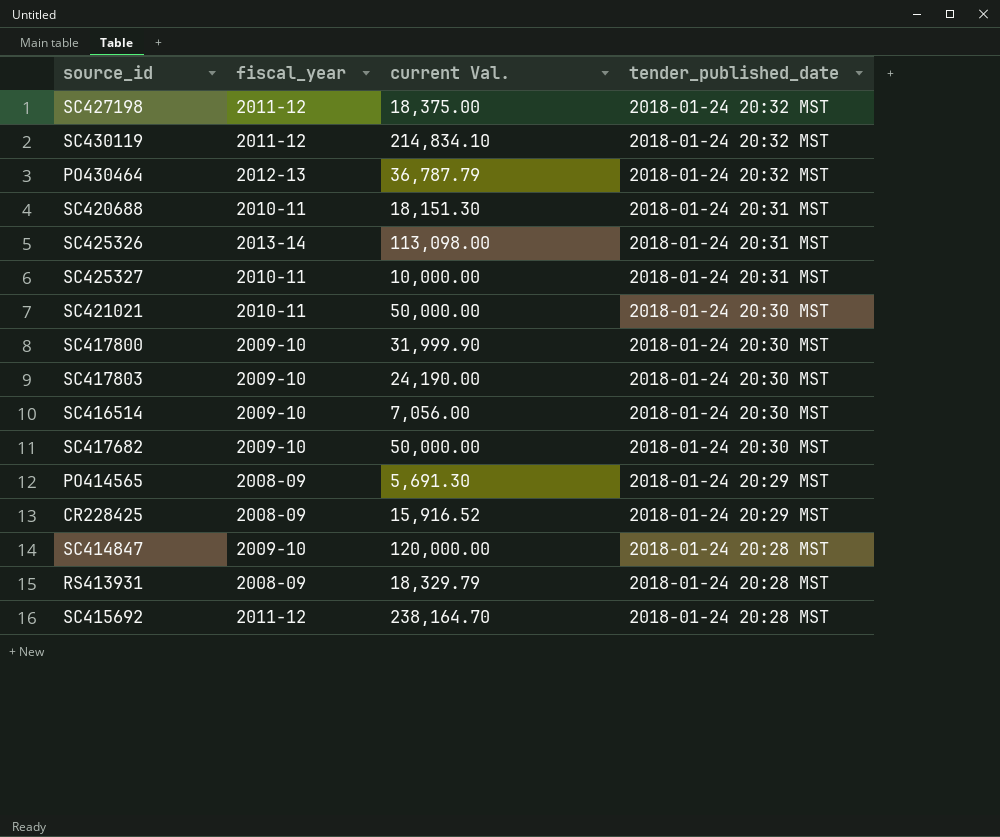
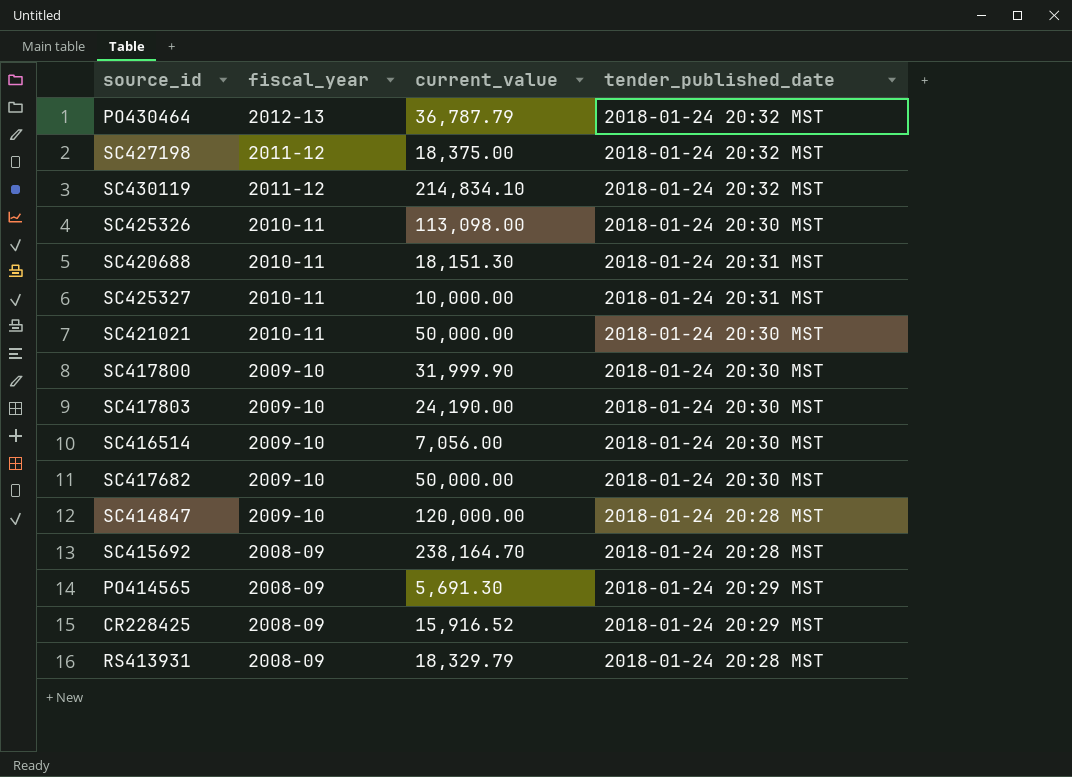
row order: tender_published_date descending -> fiscal_year descending
column name: current Val. -> current_value
SC425326 | fiscal_year: 2013-14 -> 2010-11
SC425326 | tender_published_date: 2018-01-24 20:31 MST -> 2018-01-24 20:30 MST
SC415692 | fiscal_year: 2011-12 -> 2008-09

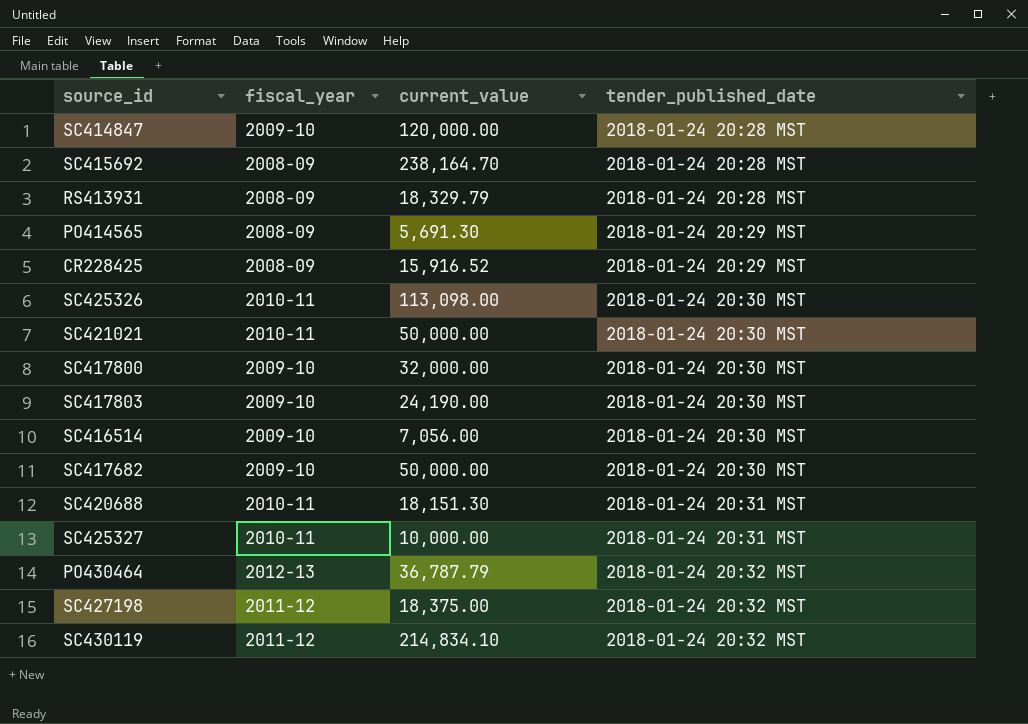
row order: fiscal_year descending -> tender_published_date ascending
SC417800 | current_value: 31,999.90 -> 32,000.00

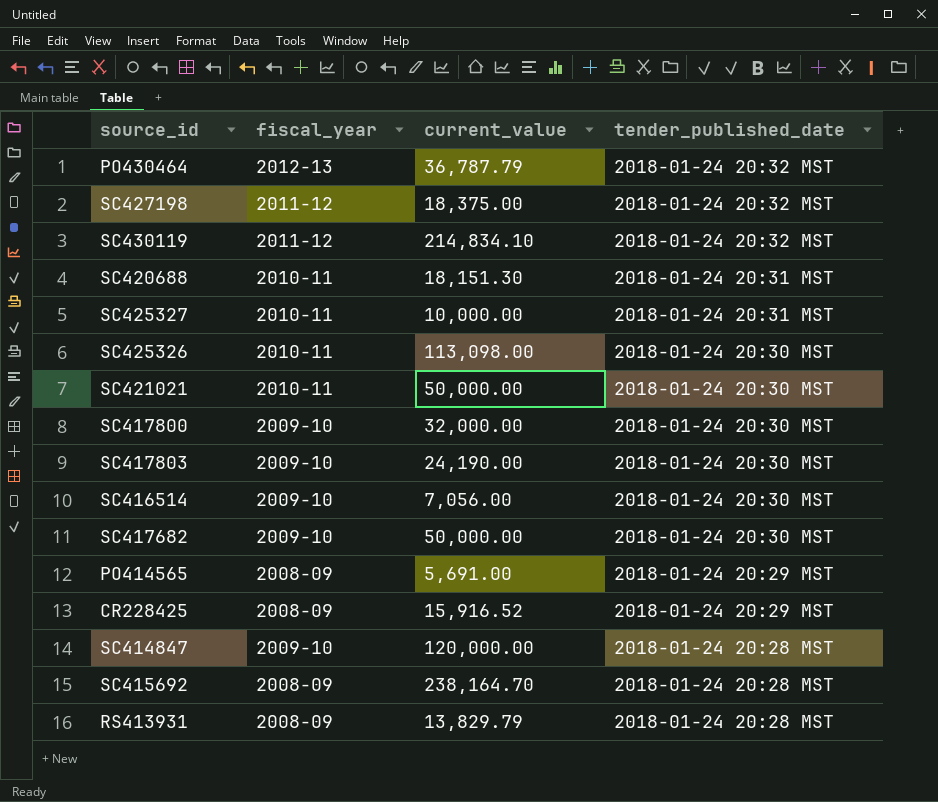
row order: tender_published_date ascending -> tender_published_date descending
PO414565 | current_value: 5,691.30 -> 5,691.00
RS413931 | current_value: 18,329.79 -> 13,829.79

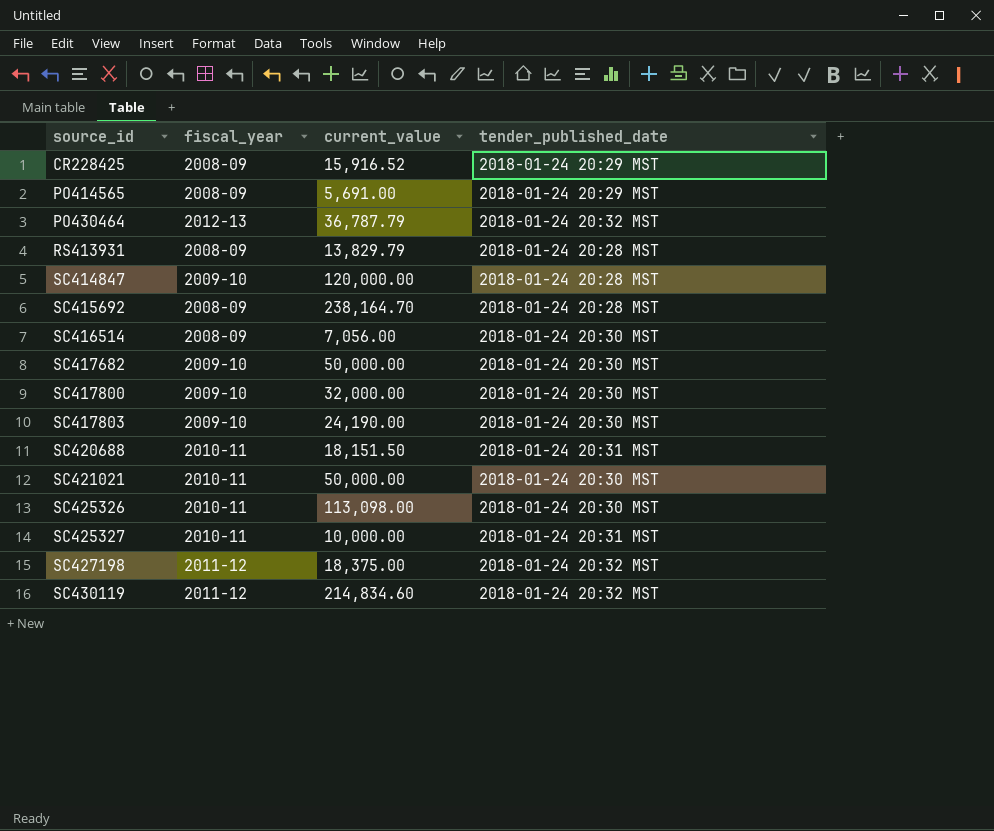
row order: tender_published_date descending -> source_id ascending
SC416514 | fiscal_year: 2009-10 -> 2008-09
SC420688 | current_value: 18,151.30 -> 18,151.50
SC430119 | current_value: 214,834.10 -> 214,834.60

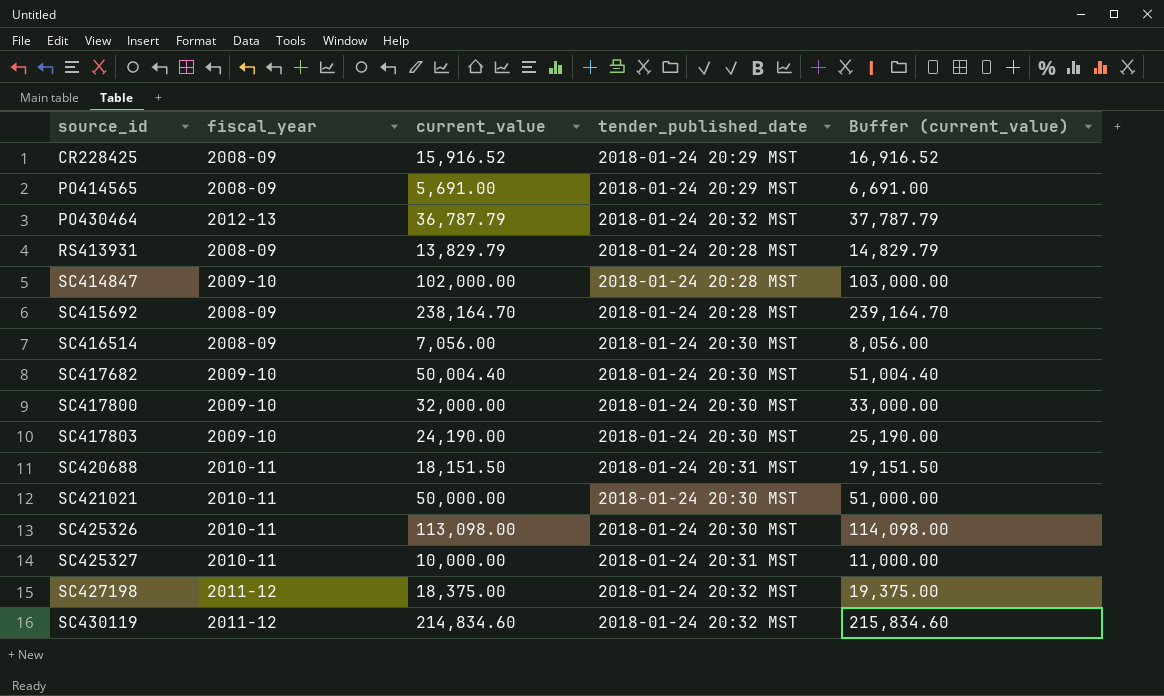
column Buffer (current_value) | formula: none -> [current_value] + 1000
SC414847 | current_value: 120,000.00 -> 102,000.00
SC417682 | current_value: 50,000.00 -> 50,004.40

